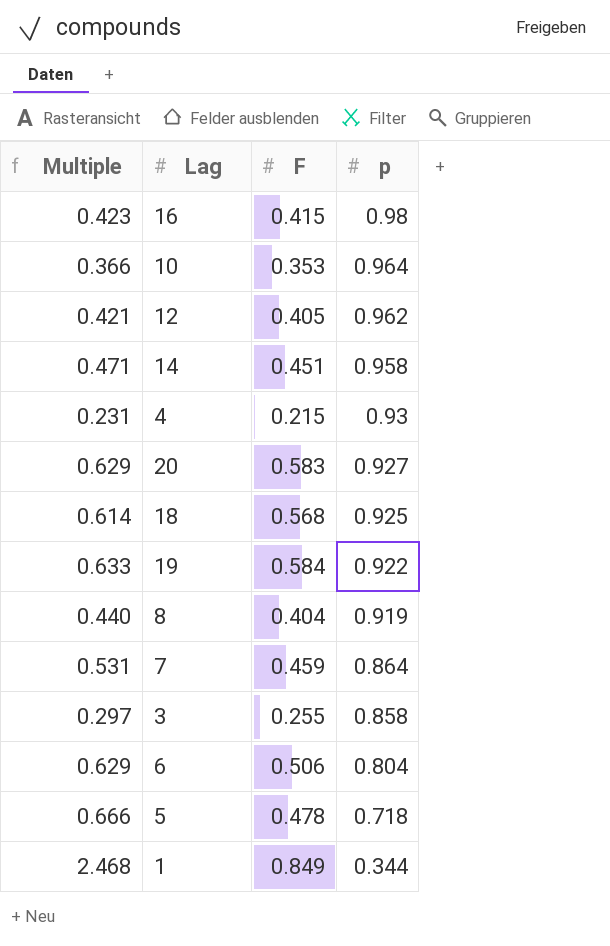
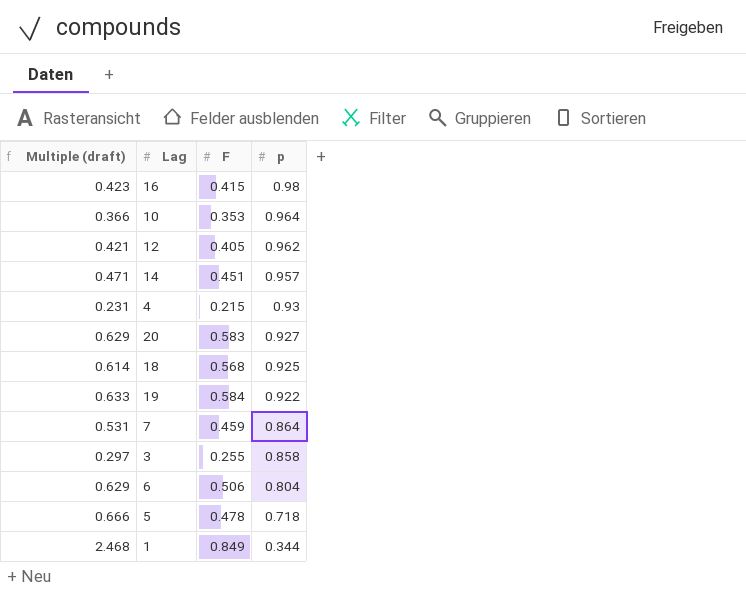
column name: Multiple -> Multiple (draft)
row 8: 0.440 | 0.404 | 0.919 -> none
14 | p: 0.958 -> 0.957

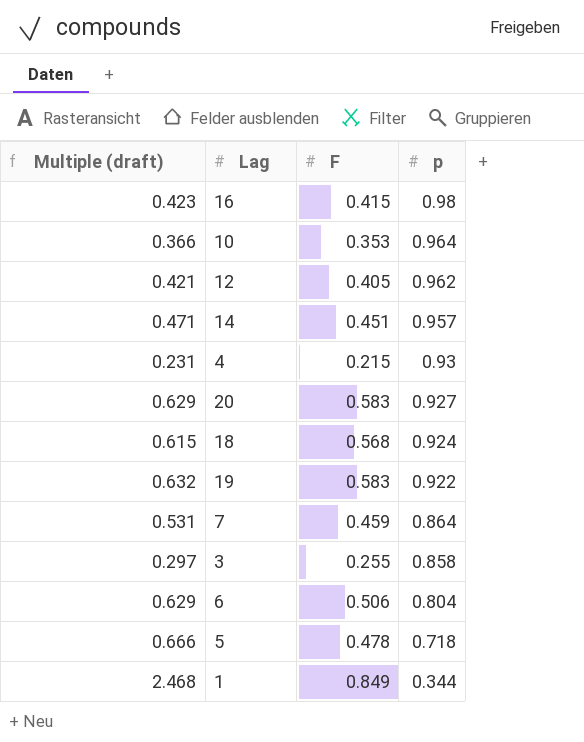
18 | Multiple (draft): 0.614 -> 0.615
18 | p: 0.925 -> 0.924
19 | Multiple (draft): 0.633 -> 0.632
19 | F: 0.584 -> 0.583

